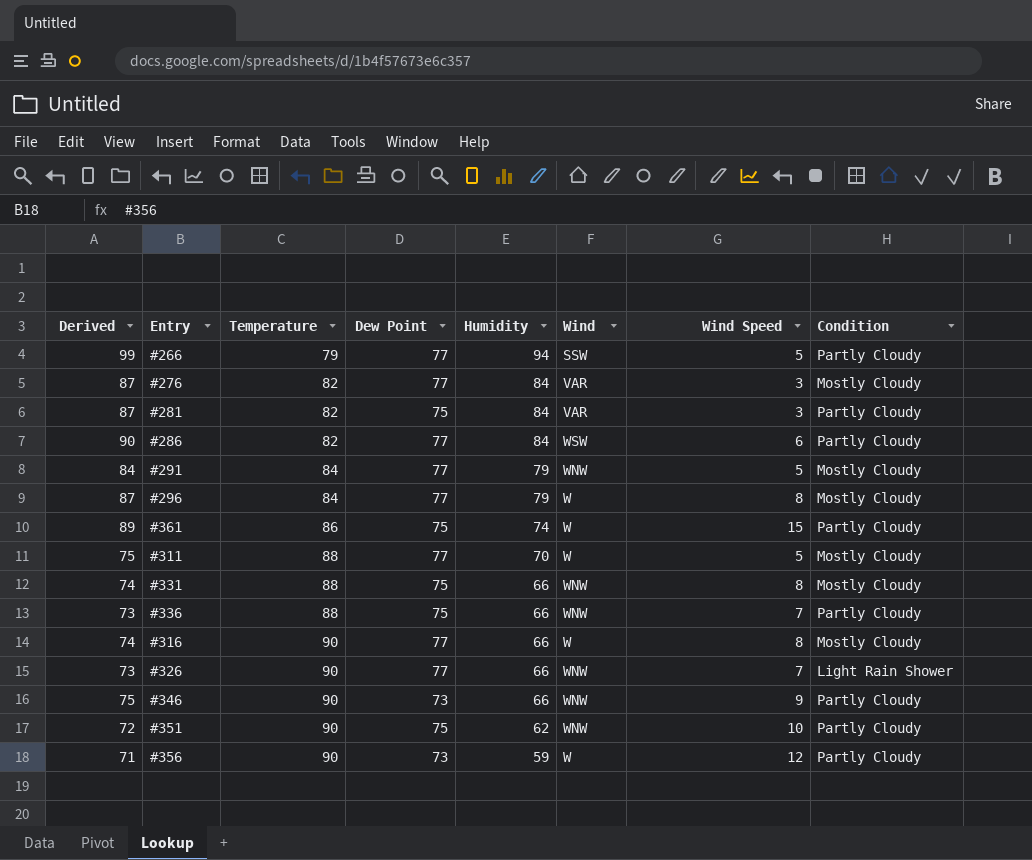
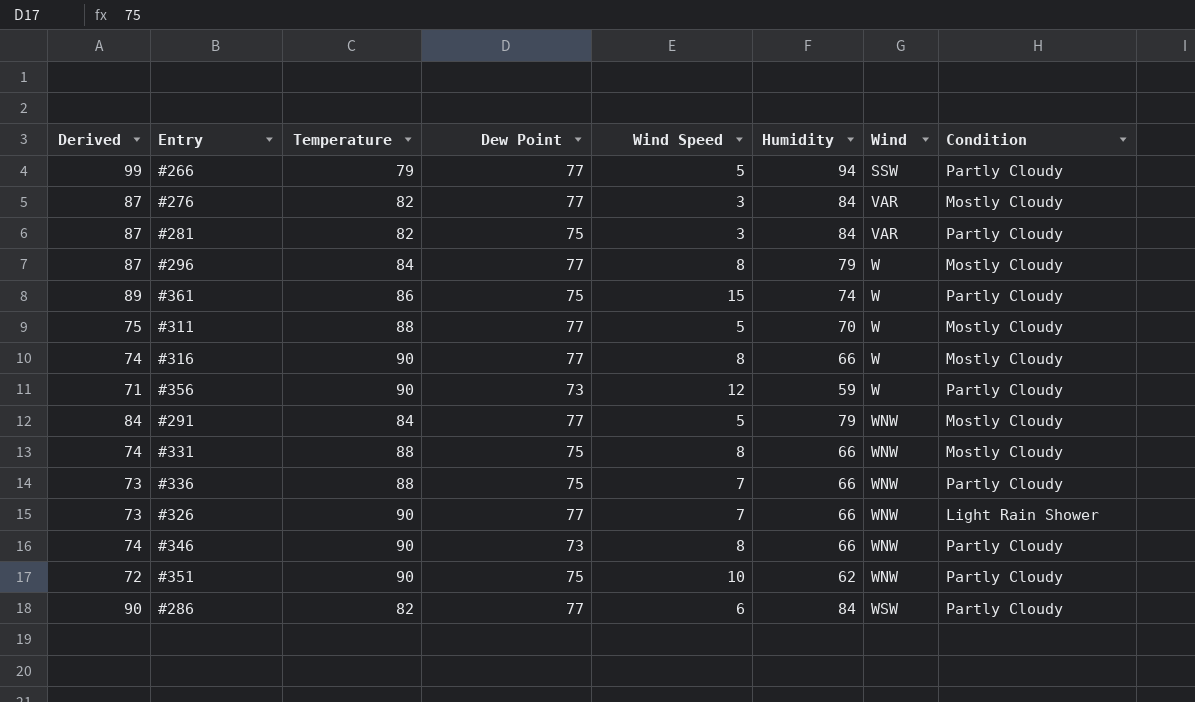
row order: Temperature ascending -> Wind ascending
column Wind Speed | position: 7 -> 5
#346 | Derived: 75 -> 74
#346 | Wind Speed: 9 -> 8

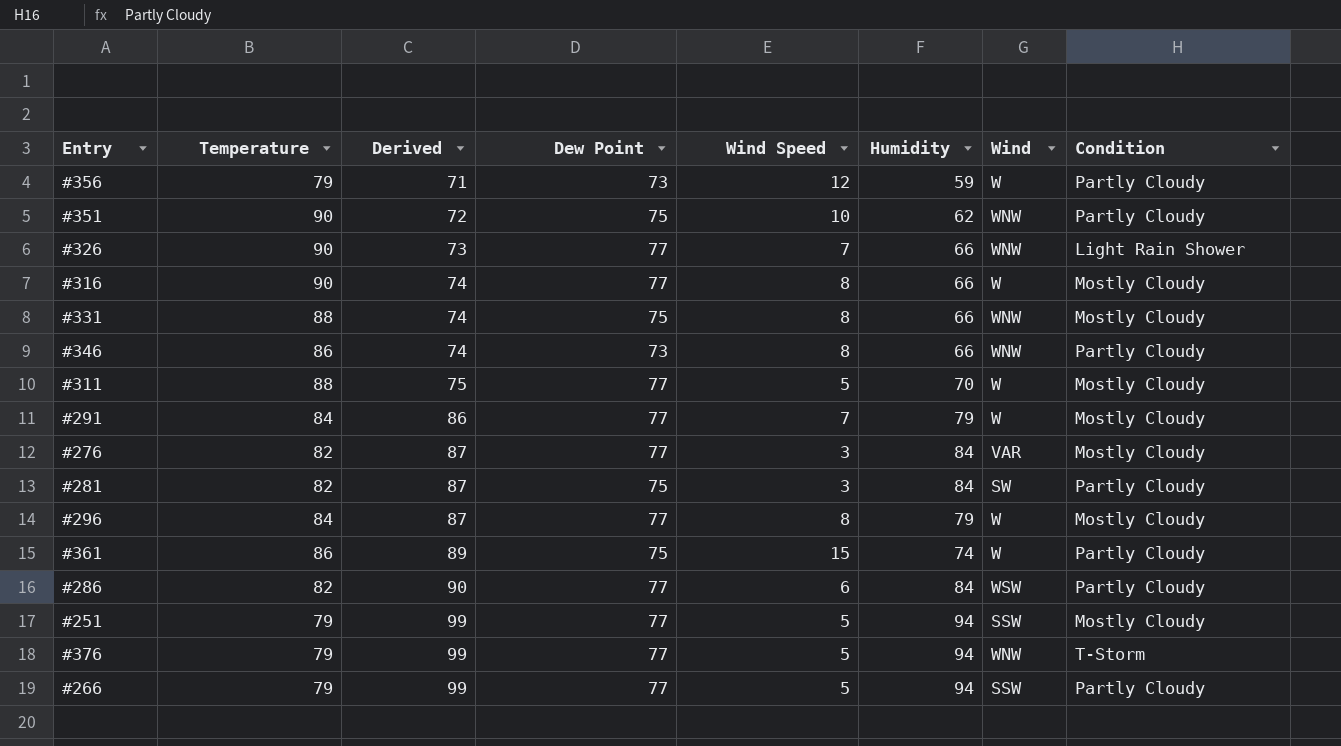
row order: Wind ascending -> Derived ascending
column Derived | position: 1 -> 3
row #336: 73 | 88 | 75 | 7 | 66 | WNW | Partly Cloudy -> none
#356 | Temperature: 90 -> 79
#346 | Temperature: 90 -> 86
#291 | Derived: 84 -> 86
#291 | Wind Speed: 5 -> 7
#291 | Wind: WNW -> W
#281 | Wind: VAR -> SW
row #251: none -> 79 | 99 | 77 | 5 | 94 | SSW | Mostly Cloudy
row #376: none -> 79 | 99 | 77 | 5 | 94 | WNW | T-Storm

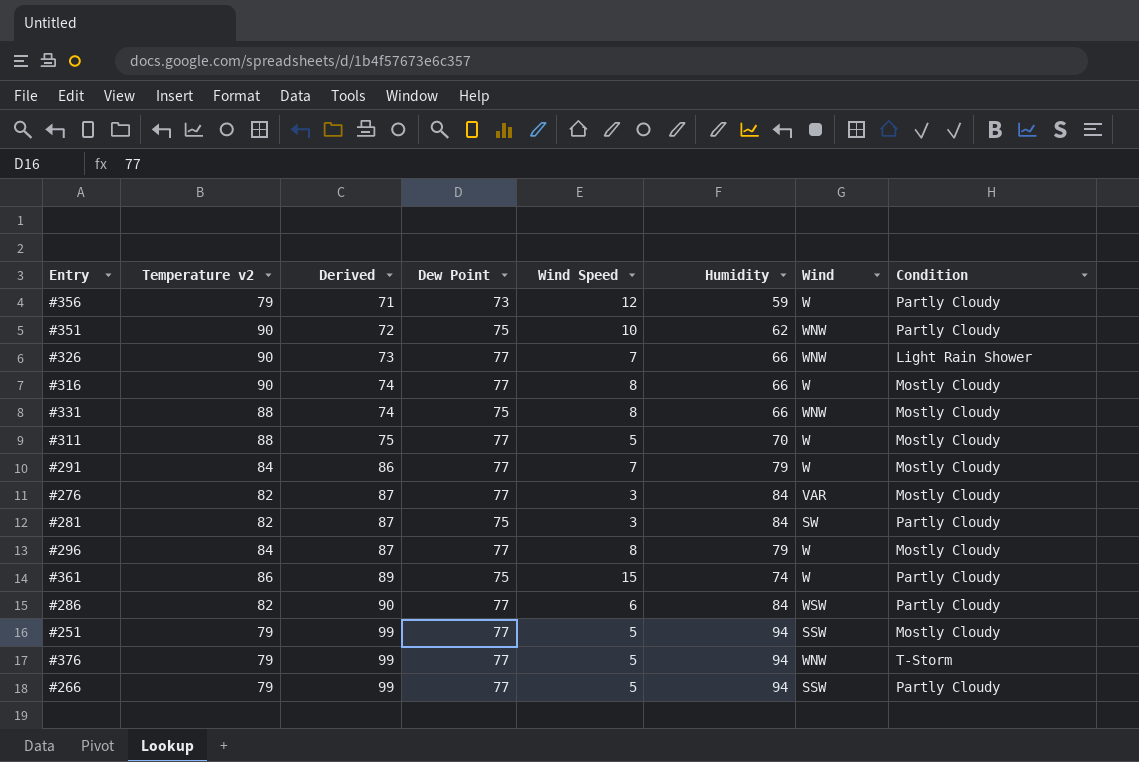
column name: Temperature -> Temperature v2
row #346: 86 | 74 | 73 | 8 | 66 | WNW | Partly Cloudy -> none

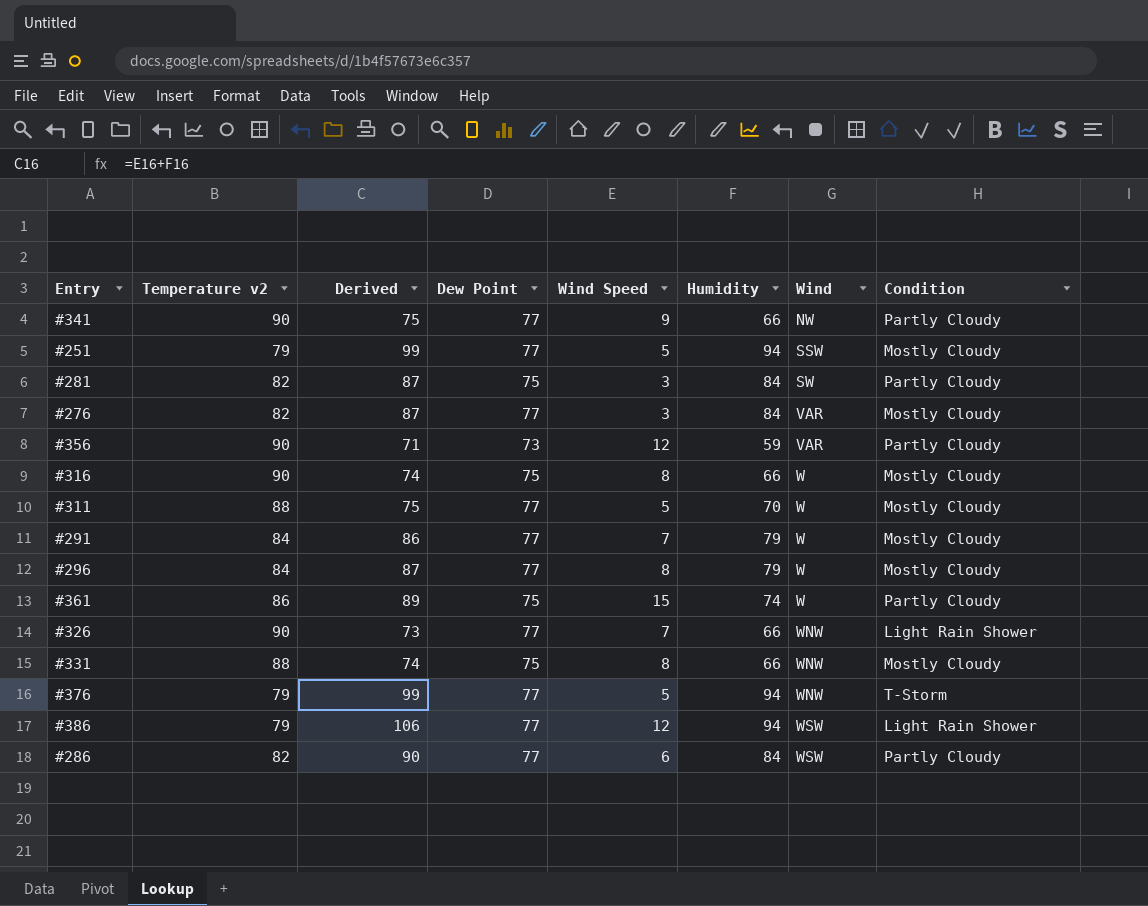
row order: Derived ascending -> Wind ascending
row #351: 90 | 72 | 75 | 10 | 62 | WNW | Partly Cloudy -> none
row #266: 79 | 99 | 77 | 5 | 94 | SSW | Partly Cloudy -> none
row #341: none -> 90 | 75 | 77 | 9 | 66 | NW | Partly Cloudy
#356 | Temperature v2: 79 -> 90
#356 | Wind: W -> VAR
#316 | Dew Point: 77 -> 75
row #386: none -> 79 | 106 | 77 | 12 | 94 | WSW | Light Rain Shower

